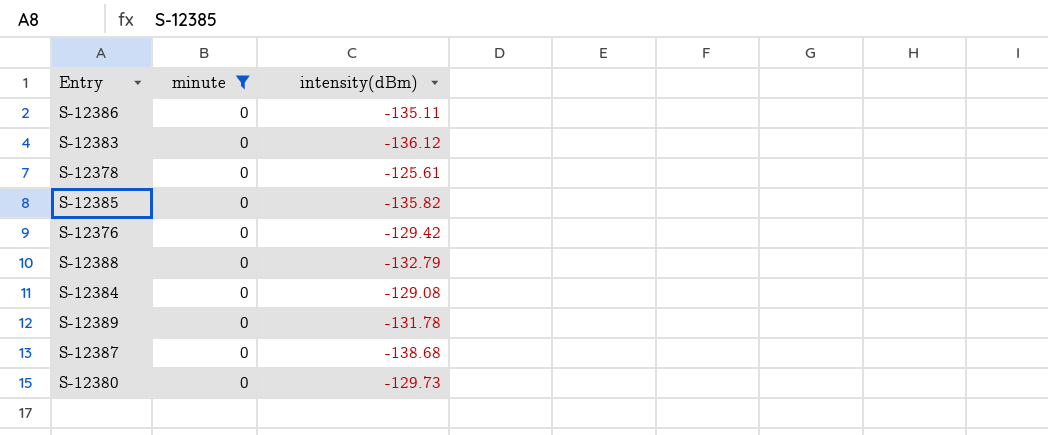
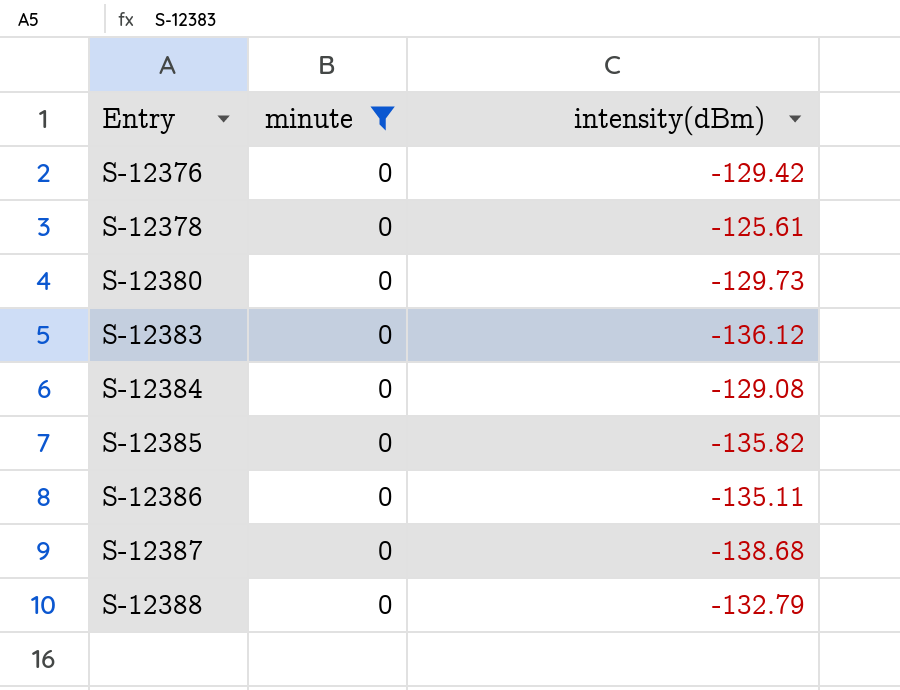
row order: none -> Entry ascending
row S-12389: 0 | -131.78 -> none

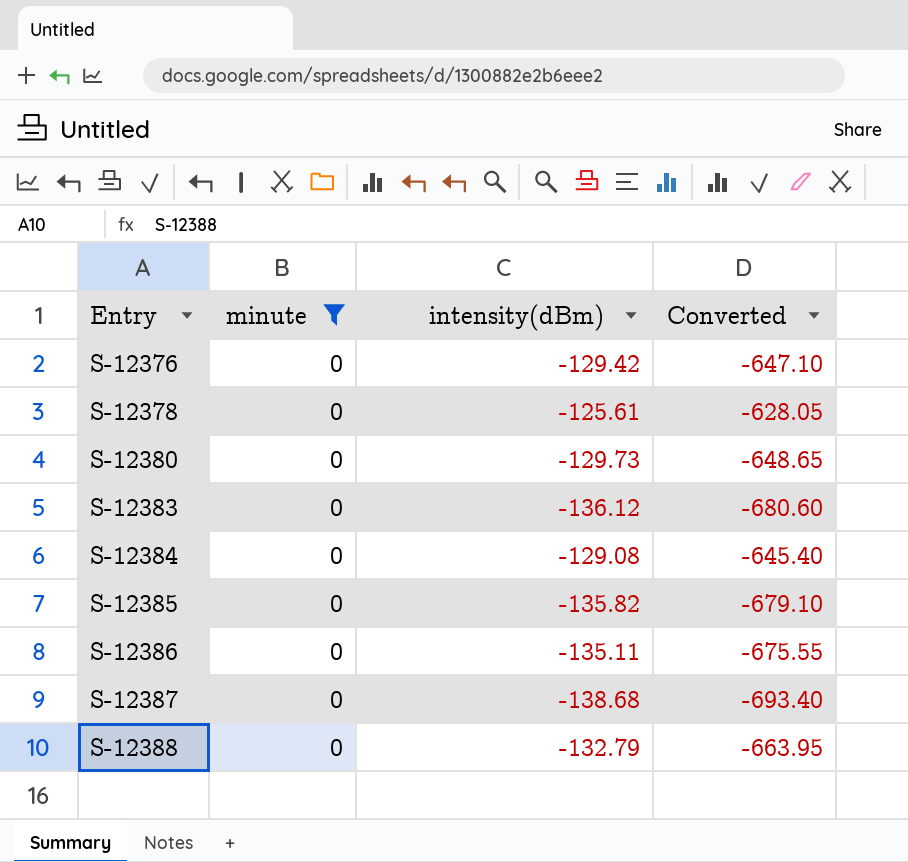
column Converted | formula: none -> [intensity(dBm)] * 5

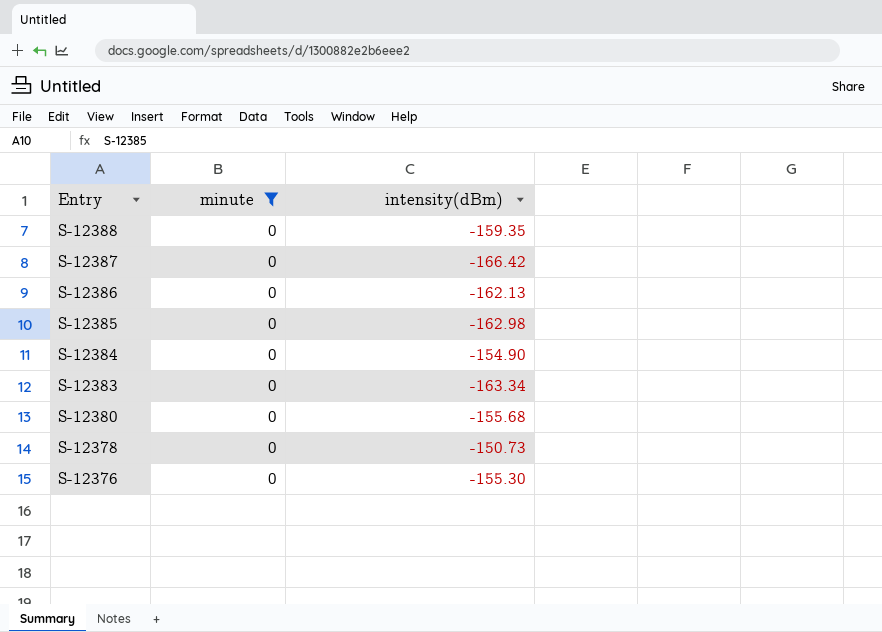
row order: Entry ascending -> Entry descending
column Converted | formula: [intensity(dBm)] * 5 -> none
S-12388 | intensity(dBm): -132.79 -> -159.35
S-12387 | intensity(dBm): -138.68 -> -166.42
S-12386 | intensity(dBm): -135.11 -> -162.13
S-12385 | intensity(dBm): -135.82 -> -162.98
S-12384 | intensity(dBm): -129.08 -> -154.90
S-12383 | intensity(dBm): -136.12 -> -163.34
S-12380 | intensity(dBm): -129.73 -> -155.68
S-12378 | intensity(dBm): -125.61 -> -150.73
S-12376 | intensity(dBm): -129.42 -> -155.30

